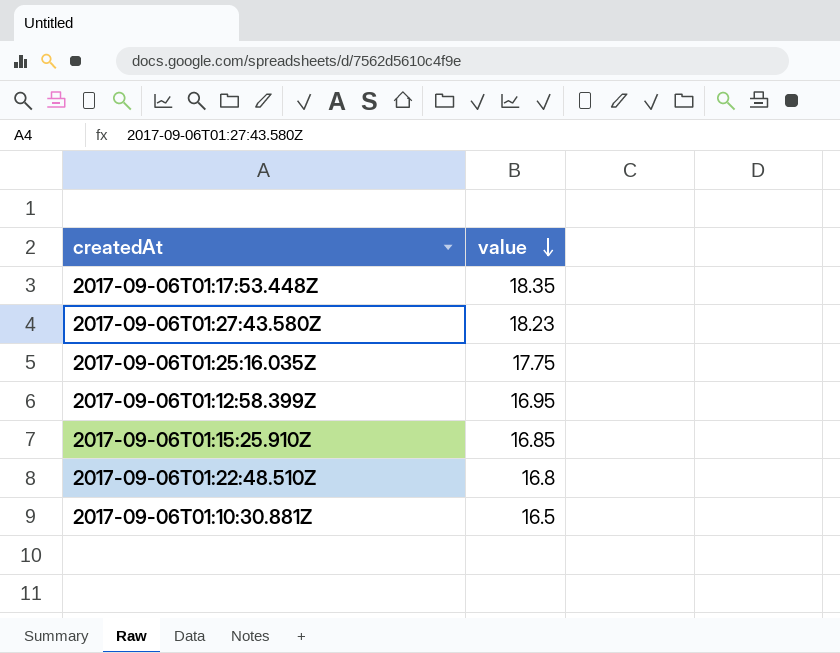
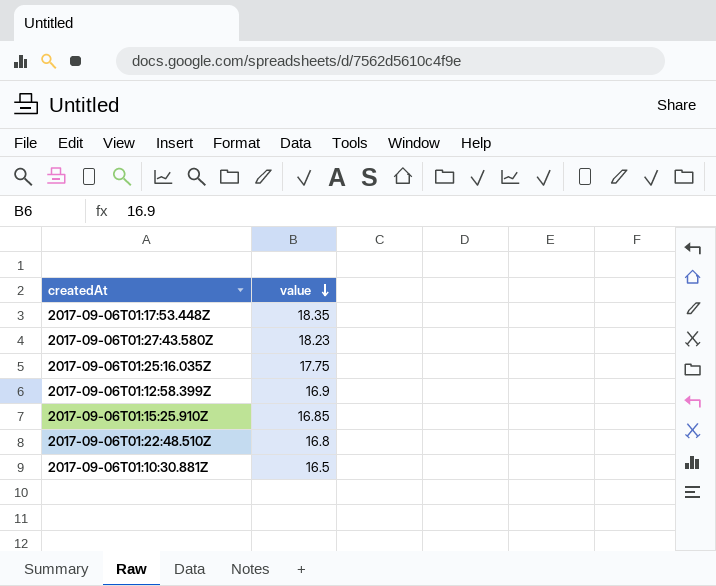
2017-09-06T01:12:58.399Z | value: 16.95 -> 16.9

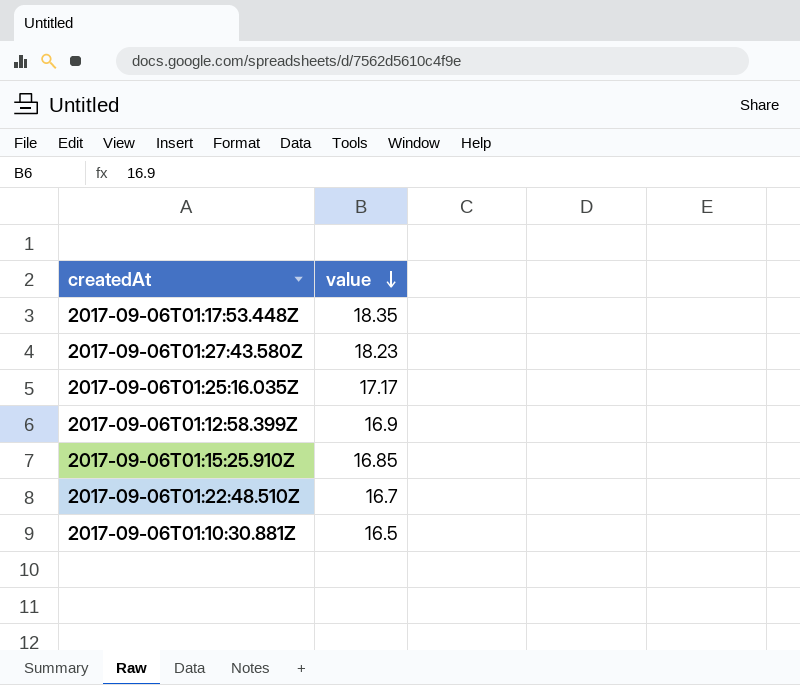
2017-09-06T01:25:16.035Z | value: 17.75 -> 17.17
2017-09-06T01:22:48.510Z | value: 16.8 -> 16.7

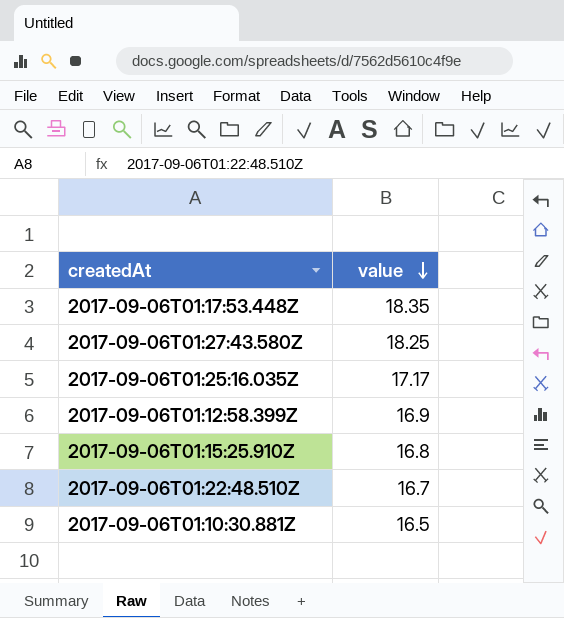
2017-09-06T01:27:43.580Z | value: 18.23 -> 18.25
2017-09-06T01:15:25.910Z | value: 16.85 -> 16.8

